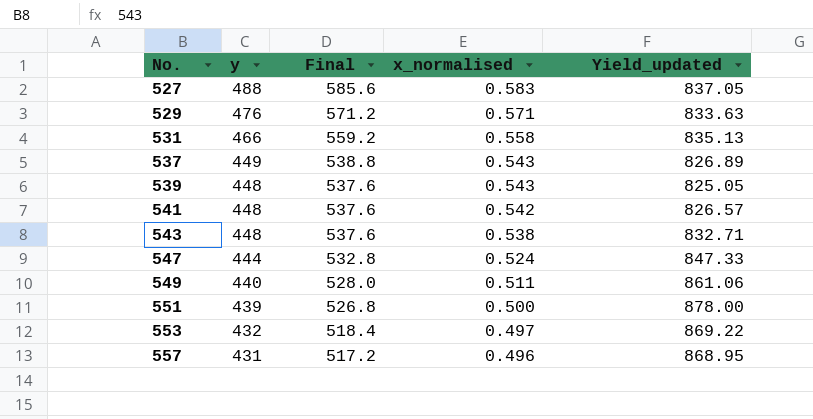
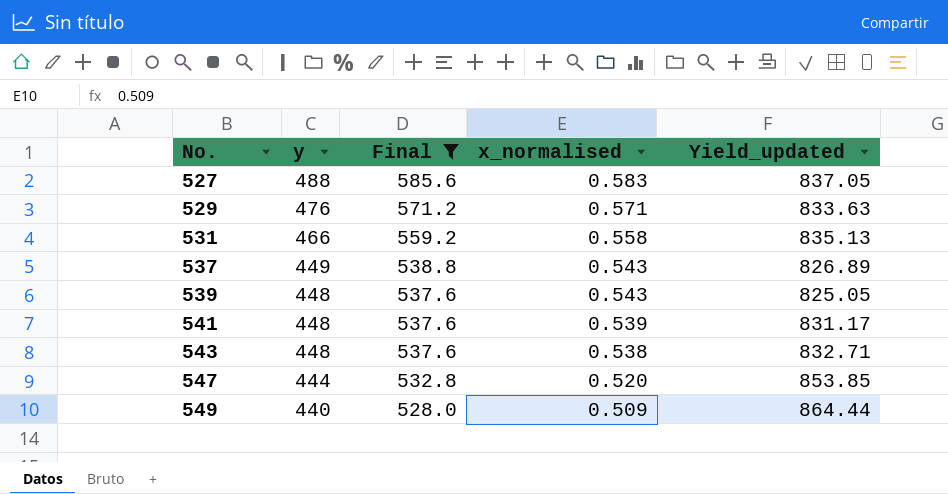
filter: none -> Final >= 528.0
541 | x_normalised: 0.542 -> 0.539
541 | Yield_updated: 826.57 -> 831.17
547 | x_normalised: 0.524 -> 0.520
547 | Yield_updated: 847.33 -> 853.85
549 | x_normalised: 0.511 -> 0.509
549 | Yield_updated: 861.06 -> 864.44

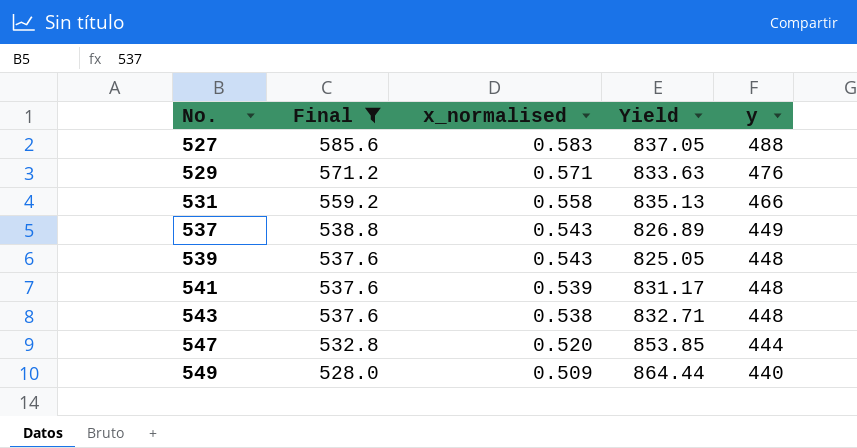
column name: Yield_updated -> Yield
column y | position: 2 -> 5

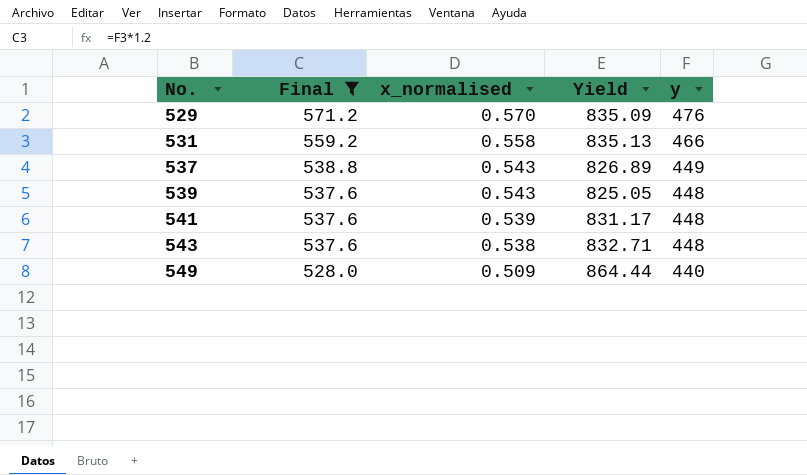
row 527: 585.6 | 0.583 | 837.05 | 488 -> none
row 547: 532.8 | 0.520 | 853.85 | 444 -> none
529 | x_normalised: 0.571 -> 0.570
529 | Yield: 833.63 -> 835.09

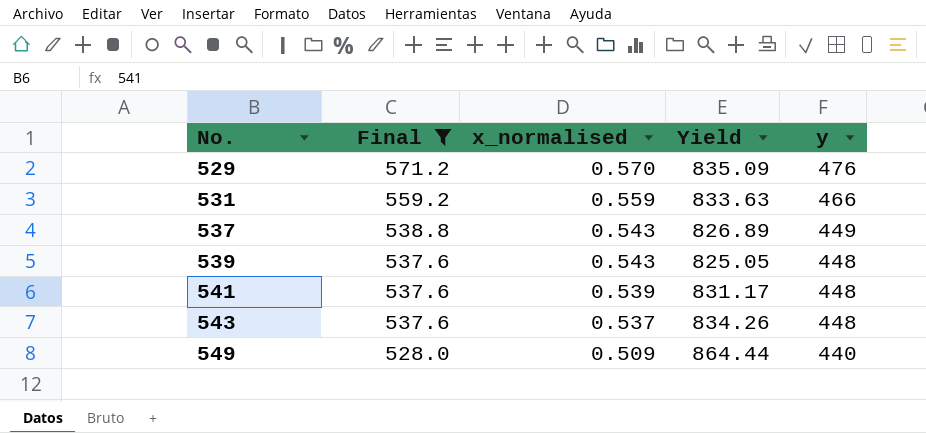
531 | x_normalised: 0.558 -> 0.559
531 | Yield: 835.13 -> 833.63
543 | x_normalised: 0.538 -> 0.537
543 | Yield: 832.71 -> 834.26

